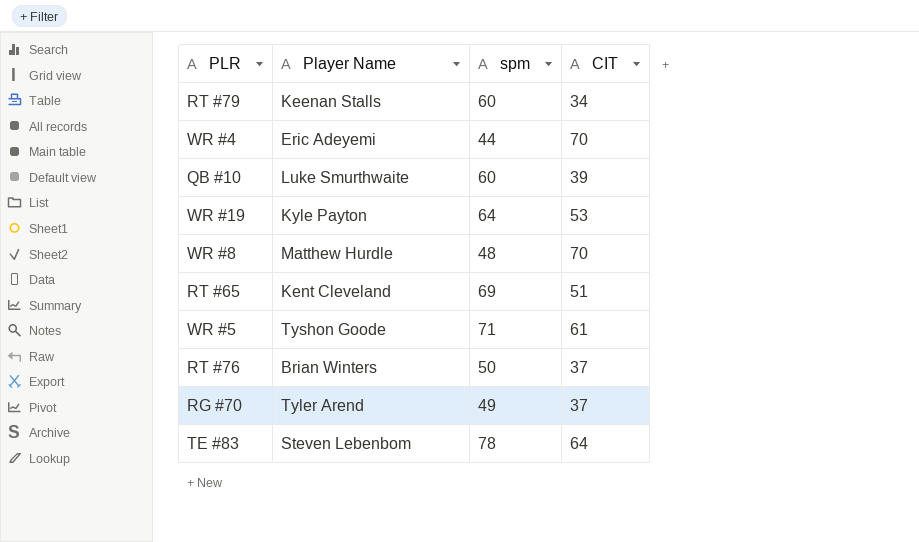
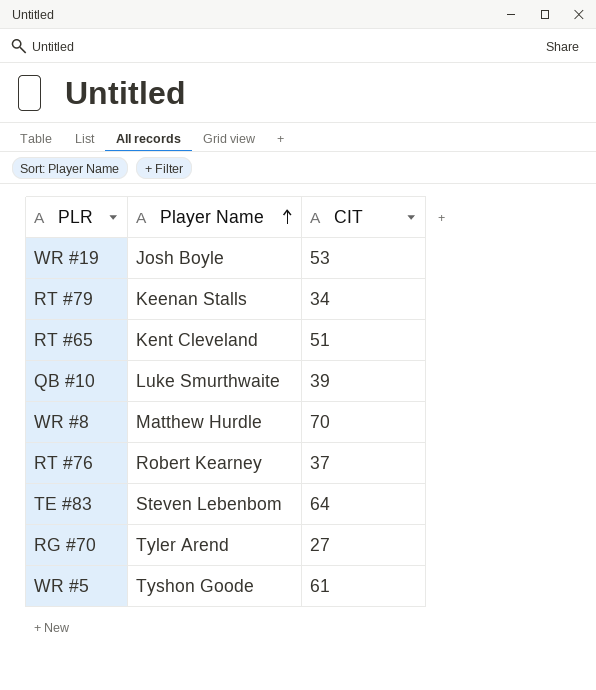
row order: none -> Player Name ascending
column spm | position: 3 -> none
row WR #4: Eric Adeyemi | 44 | 70 -> none
WR #19 | Player Name: Kyle Payton -> Josh Boyle
RT #76 | Player Name: Brian Winters -> Robert Kearney
RG #70 | CIT: 37 -> 27

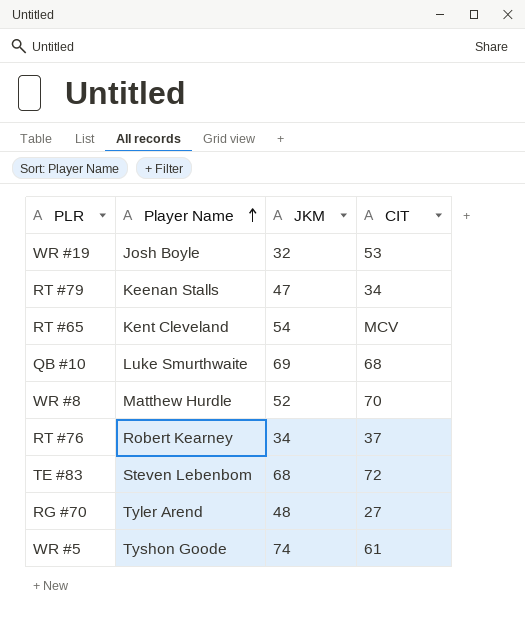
column JKM | position: none -> 3
RT #65 | CIT: 51 -> MCV
QB #10 | CIT: 39 -> 68
TE #83 | CIT: 64 -> 72

